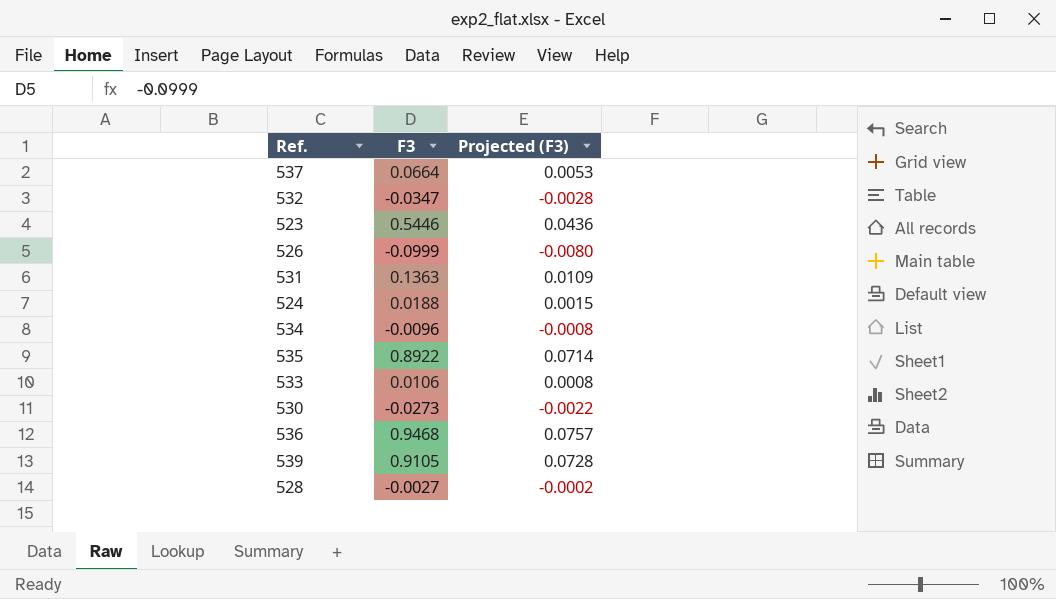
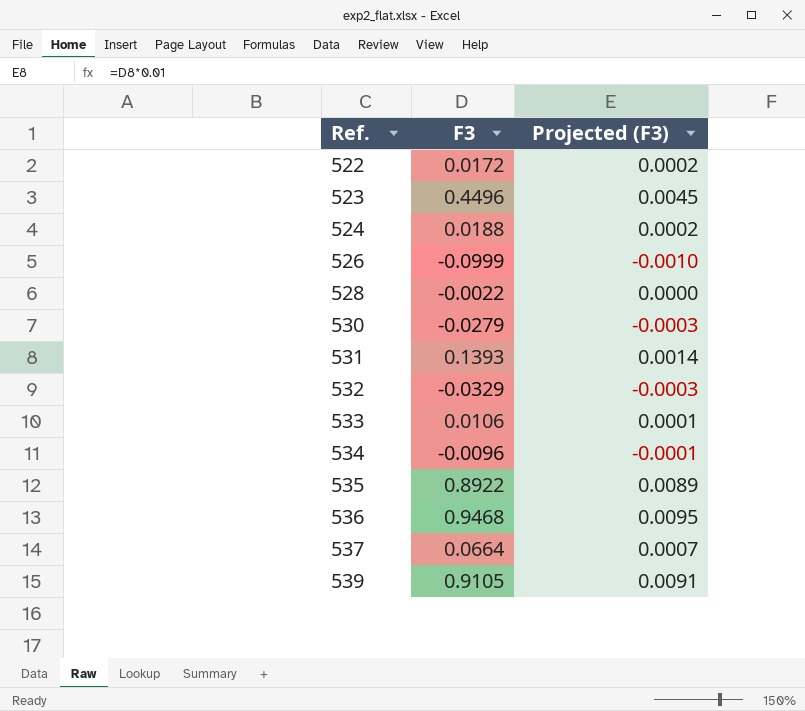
row order: none -> Ref. ascending
column Projected (F3) | formula: [F3] * 0.08 -> [F3] * 0.01
row 522: none -> 0.0172 | 0.0002
523 | F3: 0.5446 -> 0.4496
528 | F3: -0.0027 -> -0.0022
530 | F3: -0.0273 -> -0.0279
531 | F3: 0.1363 -> 0.1393
532 | F3: -0.0347 -> -0.0329

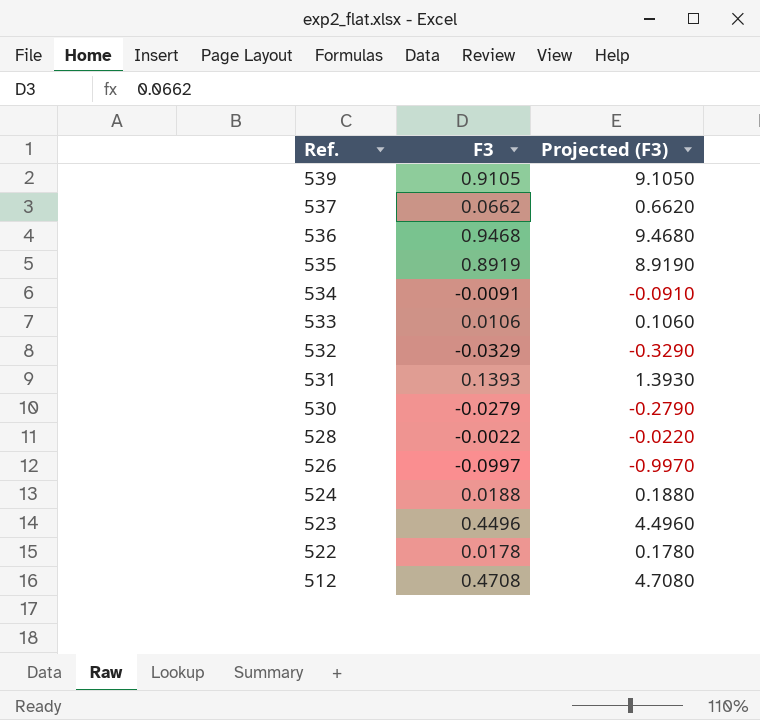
row order: Ref. ascending -> Ref. descending
column Projected (F3) | formula: [F3] * 0.01 -> [F3] * 10
537 | F3: 0.0664 -> 0.0662
535 | F3: 0.8922 -> 0.8919
534 | F3: -0.0096 -> -0.0091
526 | F3: -0.0999 -> -0.0997
522 | F3: 0.0172 -> 0.0178
row 512: none -> 0.4708 | 4.7080

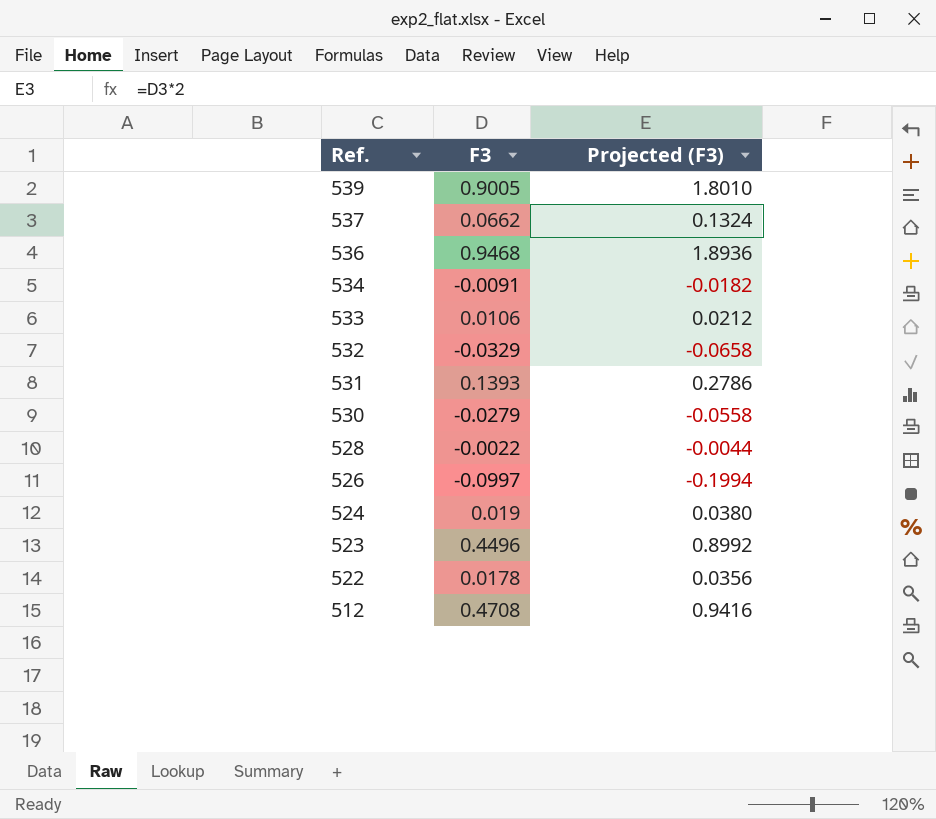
column Projected (F3) | formula: [F3] * 10 -> [F3] * 2
row 535: 0.8919 | 8.9190 -> none
539 | F3: 0.9105 -> 0.9005
524 | F3: 0.0188 -> 0.019

